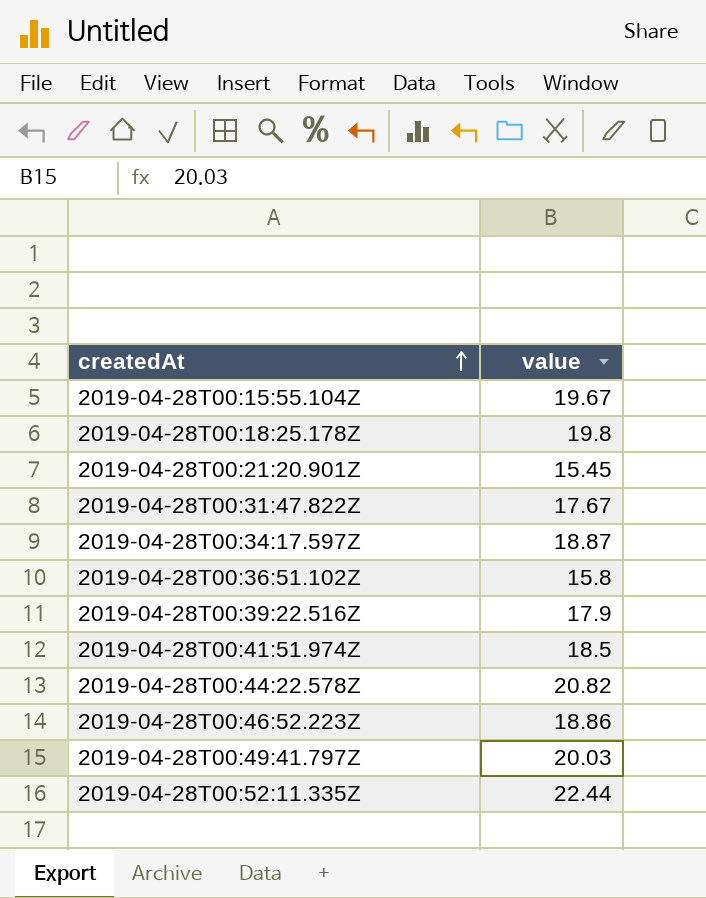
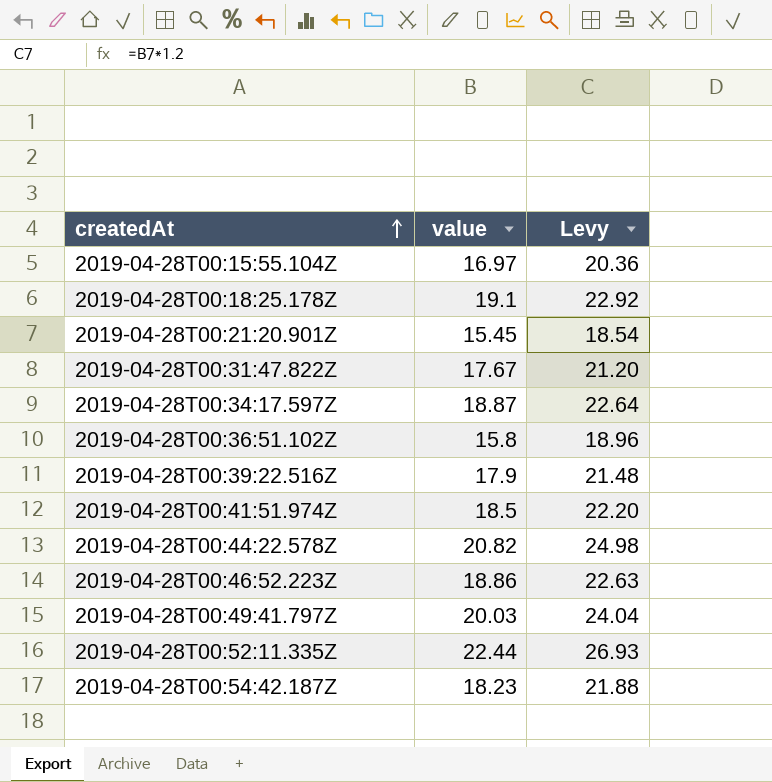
column Levy | formula: none -> [value] * 1.2
2019-04-28T00:15:55.104Z | value: 19.67 -> 16.97
2019-04-28T00:18:25.178Z | value: 19.8 -> 19.1
row 2019-04-28T00:54:42.187Z: none -> 18.23 | 21.88

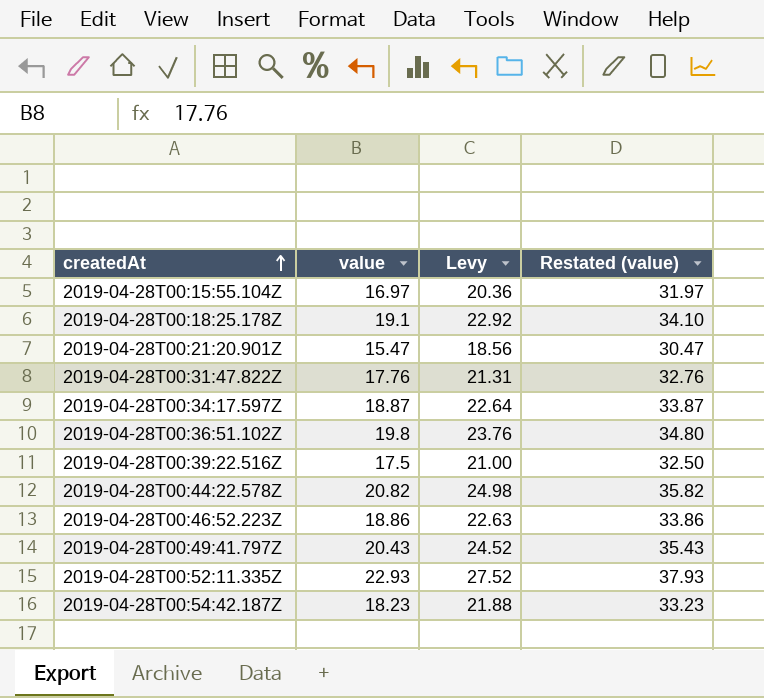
column Restated (value) | formula: none -> [value] + 15
row 2019-04-28T00:41:51.974Z: 18.5 | 22.20 -> none
2019-04-28T00:21:20.901Z | value: 15.45 -> 15.47
2019-04-28T00:21:20.901Z | Levy: 18.54 -> 18.56
2019-04-28T00:31:47.822Z | value: 17.67 -> 17.76
2019-04-28T00:31:47.822Z | Levy: 21.20 -> 21.31
2019-04-28T00:36:51.102Z | value: 15.8 -> 19.8
2019-04-28T00:36:51.102Z | Levy: 18.96 -> 23.76
2019-04-28T00:39:22.516Z | value: 17.9 -> 17.5
2019-04-28T00:39:22.516Z | Levy: 21.48 -> 21.00
2019-04-28T00:49:41.797Z | value: 20.03 -> 20.43
2019-04-28T00:49:41.797Z | Levy: 24.04 -> 24.52
2019-04-28T00:52:11.335Z | value: 22.44 -> 22.93
2019-04-28T00:52:11.335Z | Levy: 26.93 -> 27.52

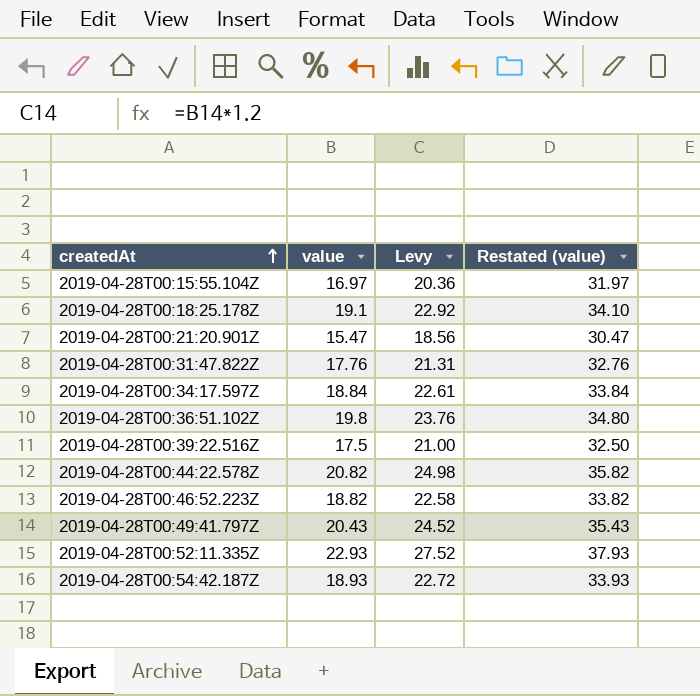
2019-04-28T00:34:17.597Z | value: 18.87 -> 18.84
2019-04-28T00:34:17.597Z | Levy: 22.64 -> 22.61
2019-04-28T00:34:17.597Z | Restated (value): 33.87 -> 33.84
2019-04-28T00:46:52.223Z | value: 18.86 -> 18.82
2019-04-28T00:46:52.223Z | Levy: 22.63 -> 22.58
2019-04-28T00:46:52.223Z | Restated (value): 33.86 -> 33.82
2019-04-28T00:54:42.187Z | value: 18.23 -> 18.93
2019-04-28T00:54:42.187Z | Levy: 21.88 -> 22.72
2019-04-28T00:54:42.187Z | Restated (value): 33.23 -> 33.93

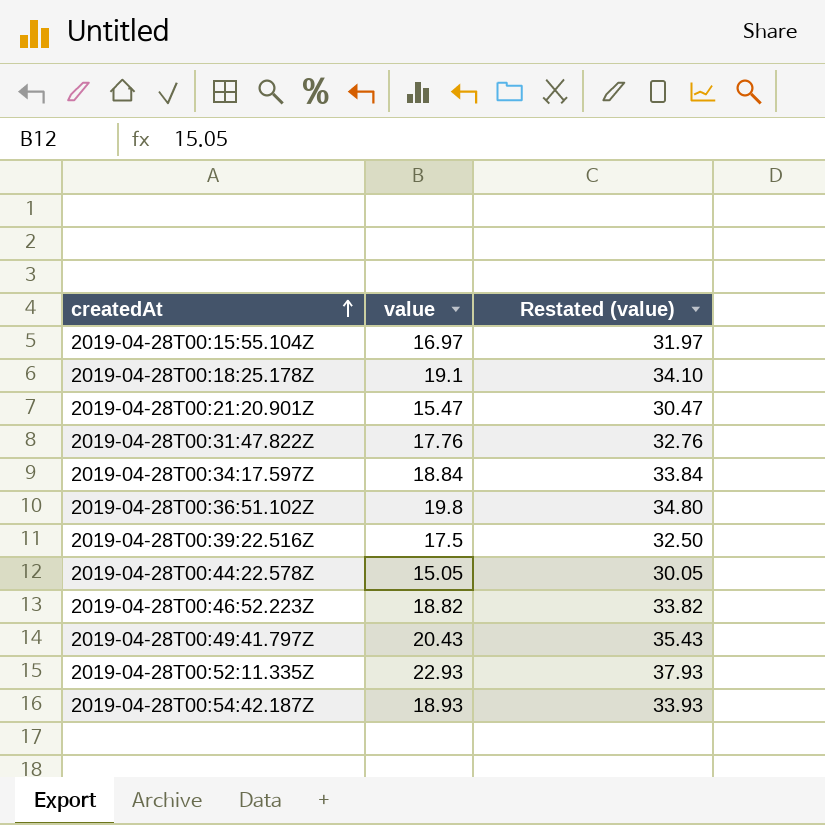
column Levy | formula: [value] * 1.2 -> none
2019-04-28T00:44:22.578Z | value: 20.82 -> 15.05
2019-04-28T00:44:22.578Z | Restated (value): 35.82 -> 30.05

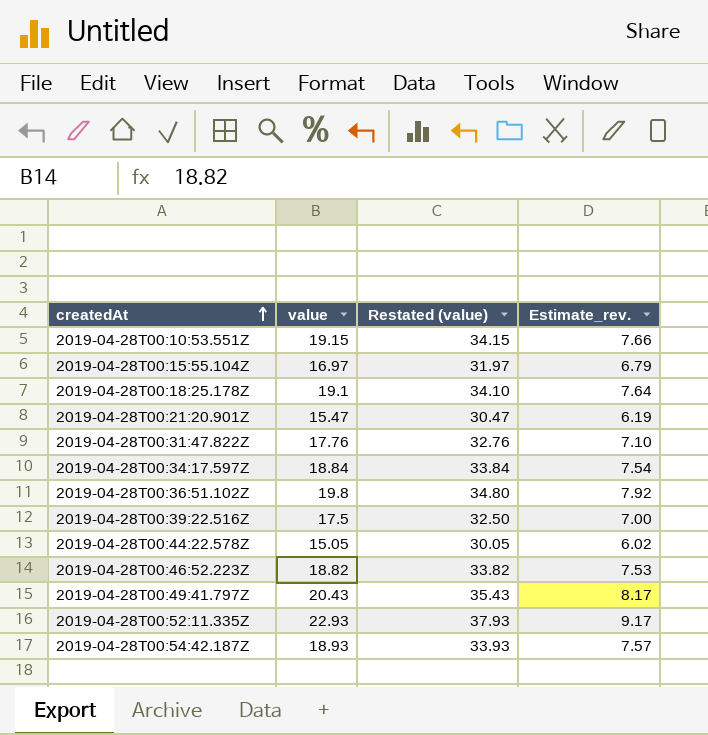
column Estimate_rev. | formula: none -> [value] * 0.4
row 2019-04-28T00:10:53.551Z: none -> 19.15 | 34.15 | 7.66

